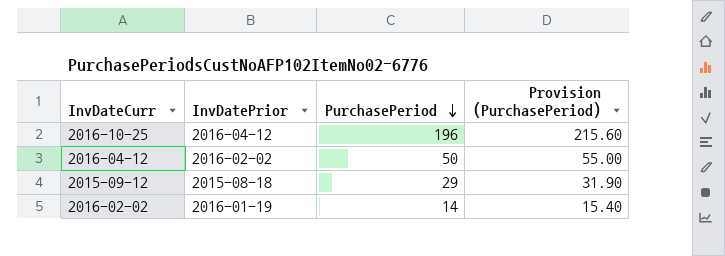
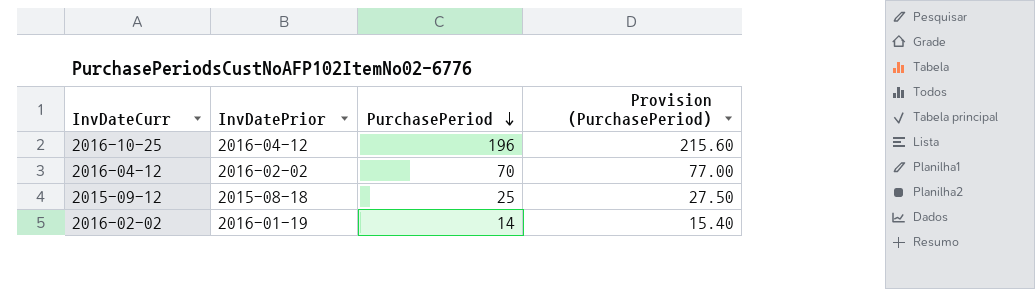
2016-04-12 | PurchasePeriod: 50 -> 70
2016-04-12 | Provision (PurchasePeriod): 55.00 -> 77.00
2015-09-12 | PurchasePeriod: 29 -> 25
2015-09-12 | Provision (PurchasePeriod): 31.90 -> 27.50

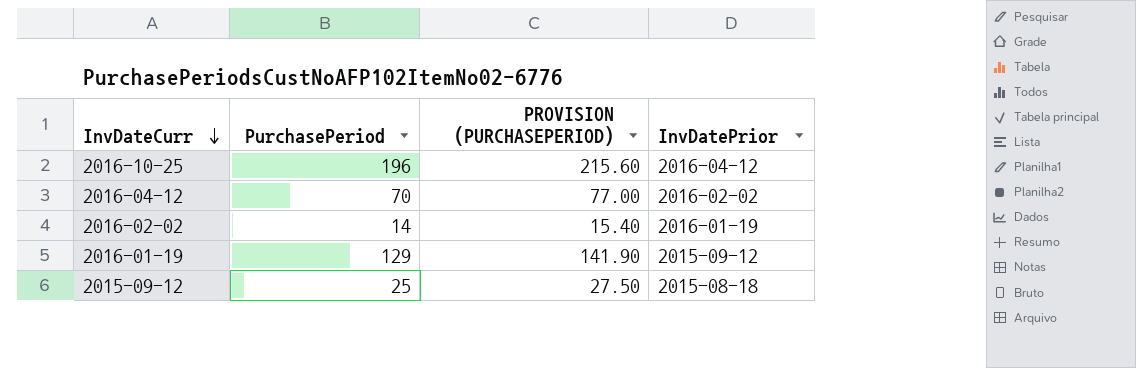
row order: PurchasePeriod descending -> InvDateCurr descending
column name: Provision (PurchasePeriod) -> PROVISION (PURCHASEPERIOD)
column InvDatePrior | position: 2 -> 4
row 2016-01-19: none -> 129 | 141.90 | 2015-09-12

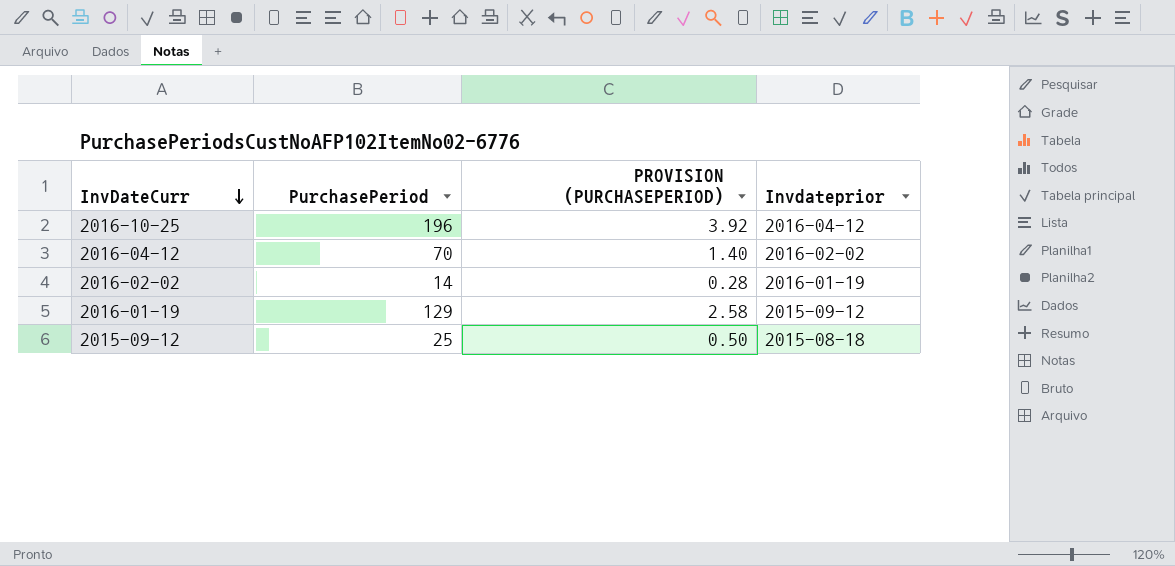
column PROVISION (PURCHASEPERIOD) | formula: [PurchasePeriod] * 1.1 -> [PurchasePeriod] * 0.02
column name: InvDatePrior -> Invdateprior

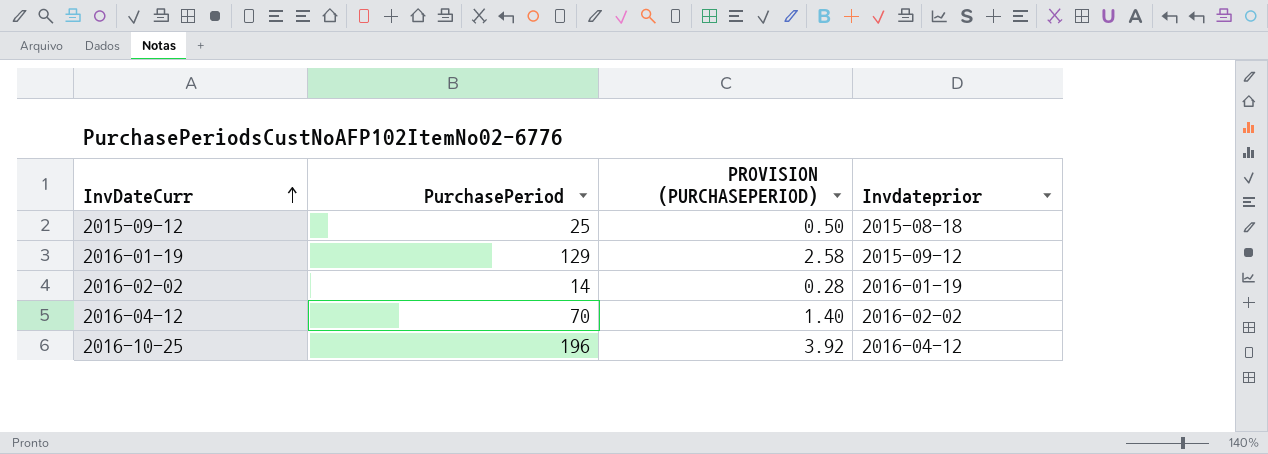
row order: InvDateCurr descending -> InvDateCurr ascending

